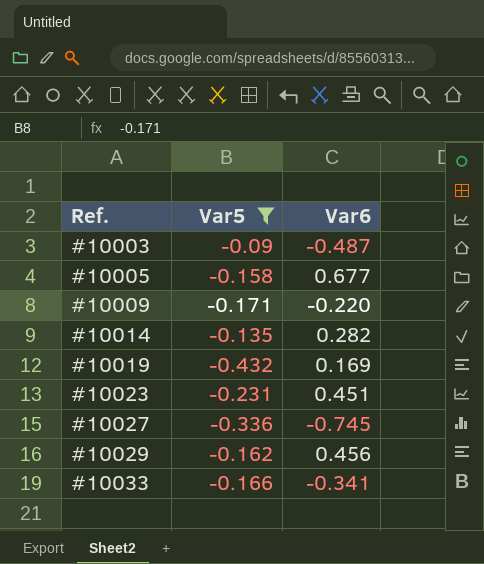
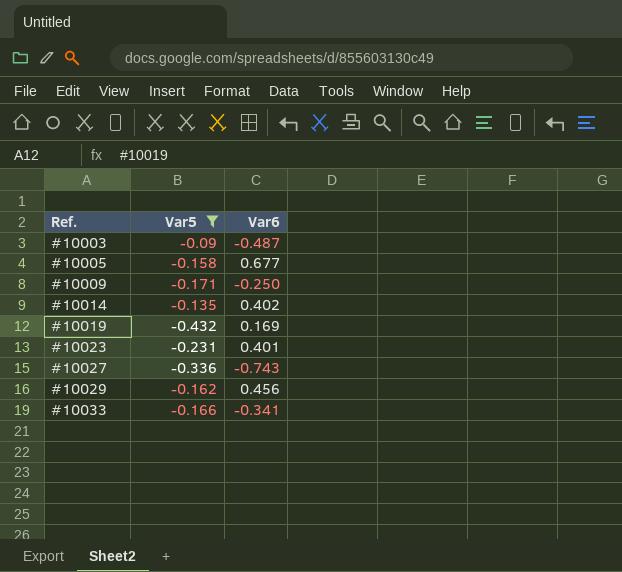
#10009 | Var6: -0.220 -> -0.250
#10014 | Var6: 0.282 -> 0.402
#10023 | Var6: 0.451 -> 0.401
#10027 | Var6: -0.745 -> -0.743

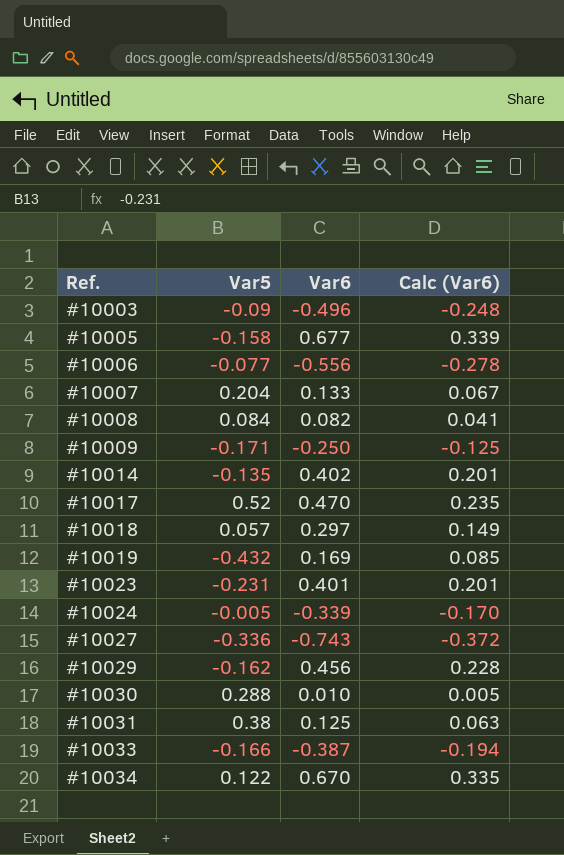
filter: Var5 <= -0.09 -> none
column Calc (Var6) | formula: none -> [Var6] * 0.5
#10003 | Var6: -0.487 -> -0.496
#10033 | Var6: -0.341 -> -0.387

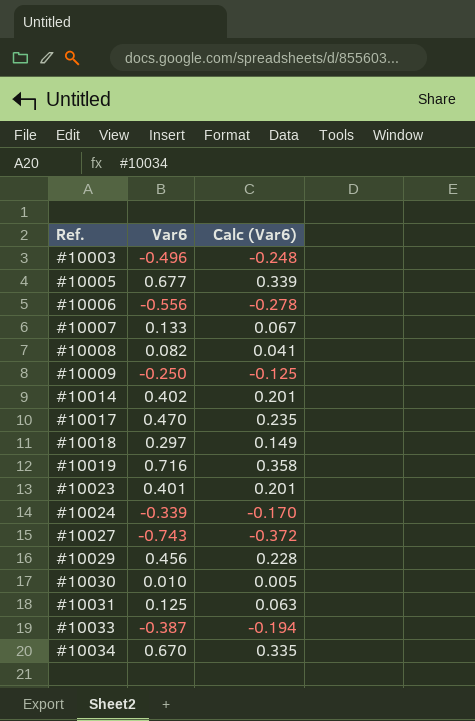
column Var5 | position: 2 -> none
#10019 | Var6: 0.169 -> 0.716
#10019 | Calc (Var6): 0.085 -> 0.358

